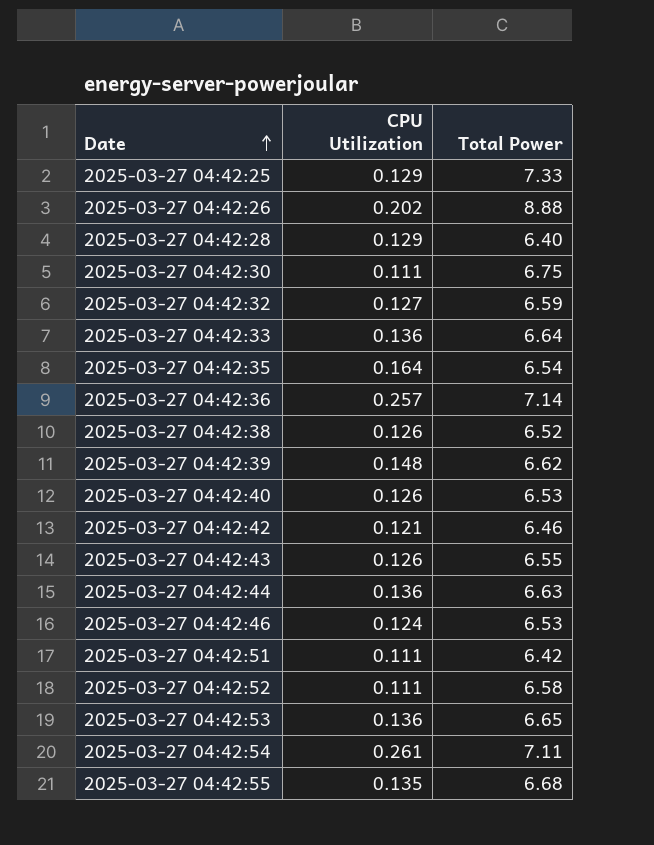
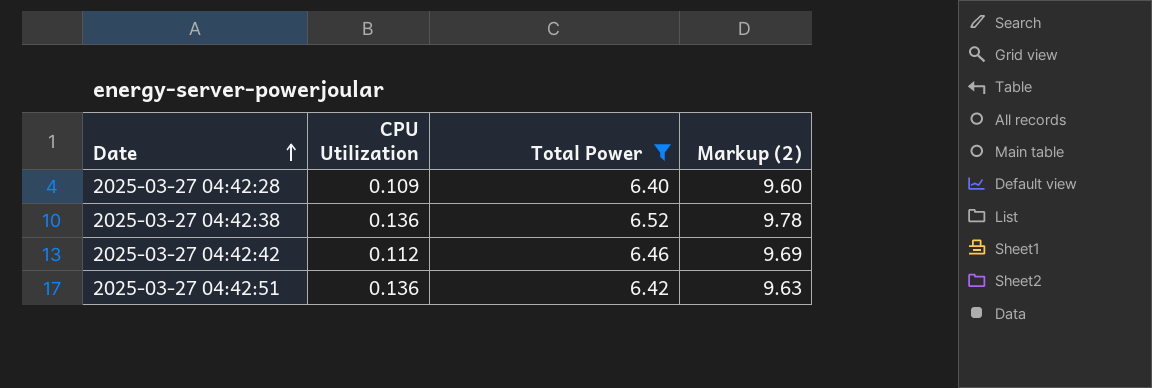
filter: none -> Total Power <= 6.52
column Markup (2) | formula: none -> [Total Power] * 1.5
2025-03-27 04:42:28 | CPU Utilization: 0.129 -> 0.109
2025-03-27 04:42:38 | CPU Utilization: 0.126 -> 0.136
2025-03-27 04:42:42 | CPU Utilization: 0.121 -> 0.112
2025-03-27 04:42:51 | CPU Utilization: 0.111 -> 0.136

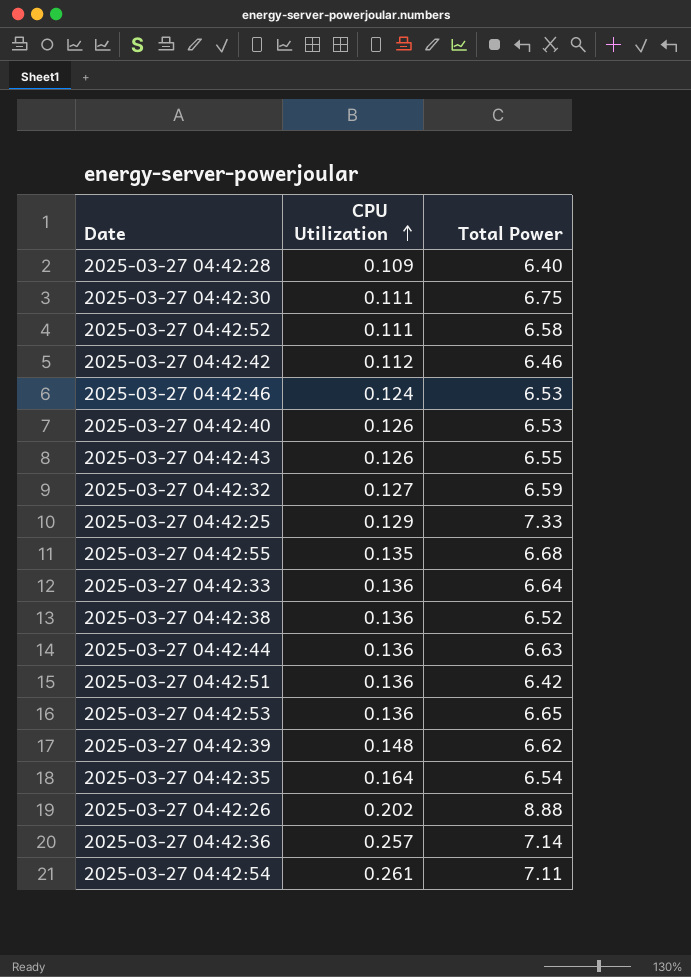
filter: Total Power <= 6.52 -> none
row order: Date ascending -> CPU Utilization ascending
column Markup (2) | formula: [Total Power] * 1.5 -> none

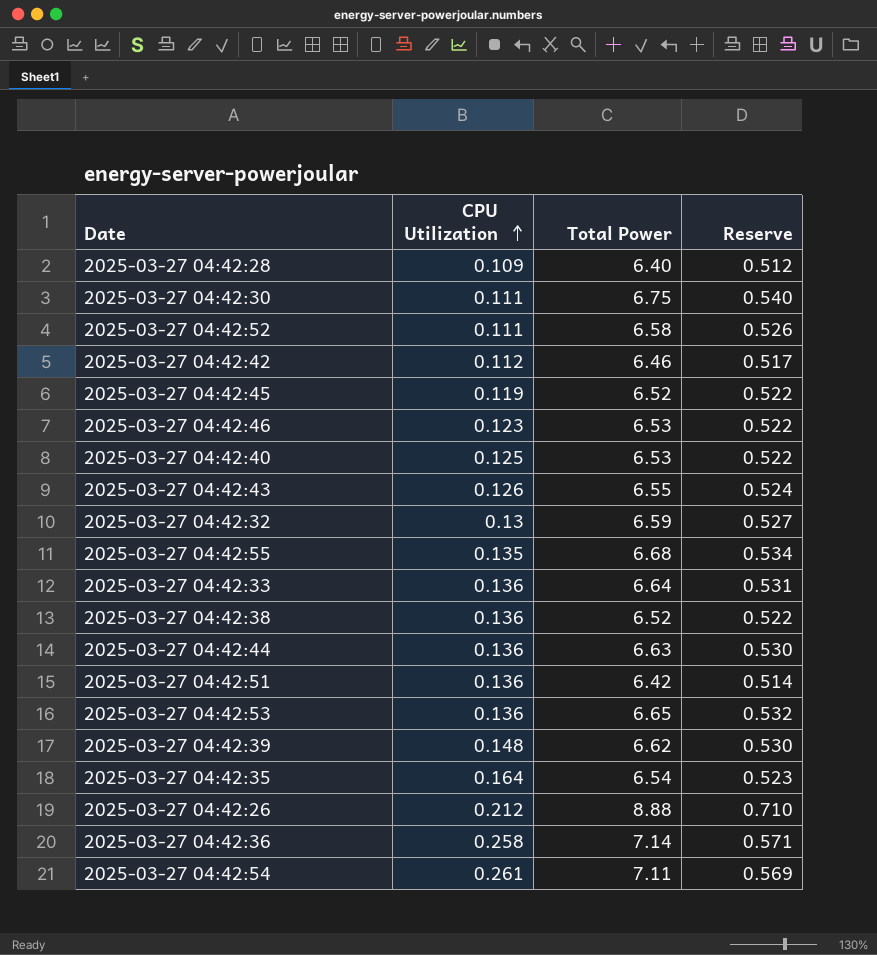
column Reserve | formula: none -> [Total Power] * 0.08
row 2025-03-27 04:42:25: 0.129 | 7.33 -> none
row 2025-03-27 04:42:45: none -> 0.119 | 6.52 | 0.522
2025-03-27 04:42:46 | CPU Utilization: 0.124 -> 0.123
2025-03-27 04:42:40 | CPU Utilization: 0.126 -> 0.125
2025-03-27 04:42:32 | CPU Utilization: 0.127 -> 0.13
2025-03-27 04:42:26 | CPU Utilization: 0.202 -> 0.212
2025-03-27 04:42:36 | CPU Utilization: 0.257 -> 0.258

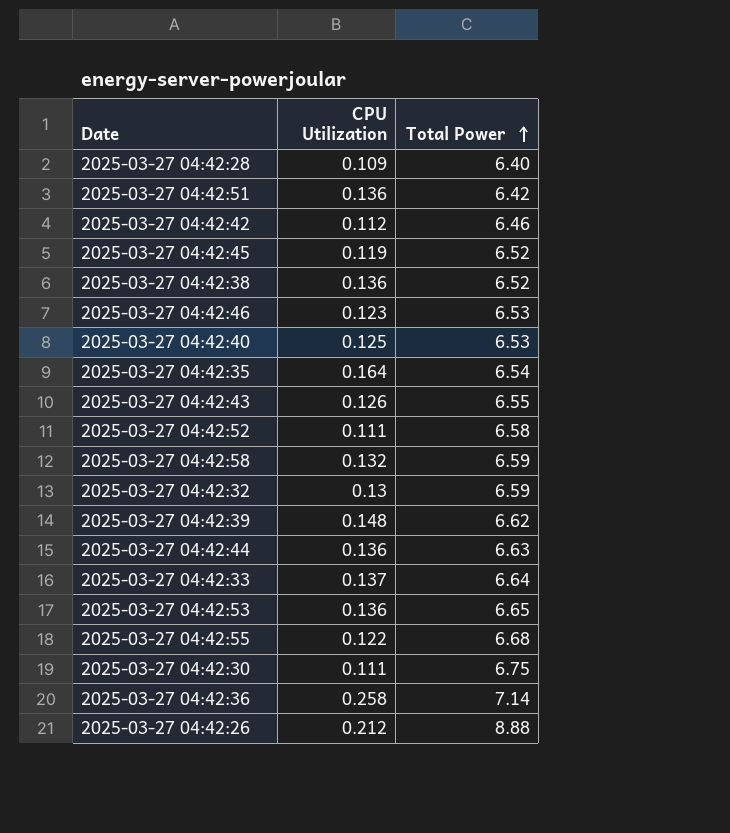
row order: CPU Utilization ascending -> Total Power ascending
column Reserve | formula: [Total Power] * 0.08 -> none
row 2025-03-27 04:42:54: 0.261 | 7.11 | 0.569 -> none
row 2025-03-27 04:42:58: none -> 0.132 | 6.59
2025-03-27 04:42:33 | CPU Utilization: 0.136 -> 0.137
2025-03-27 04:42:55 | CPU Utilization: 0.135 -> 0.122

